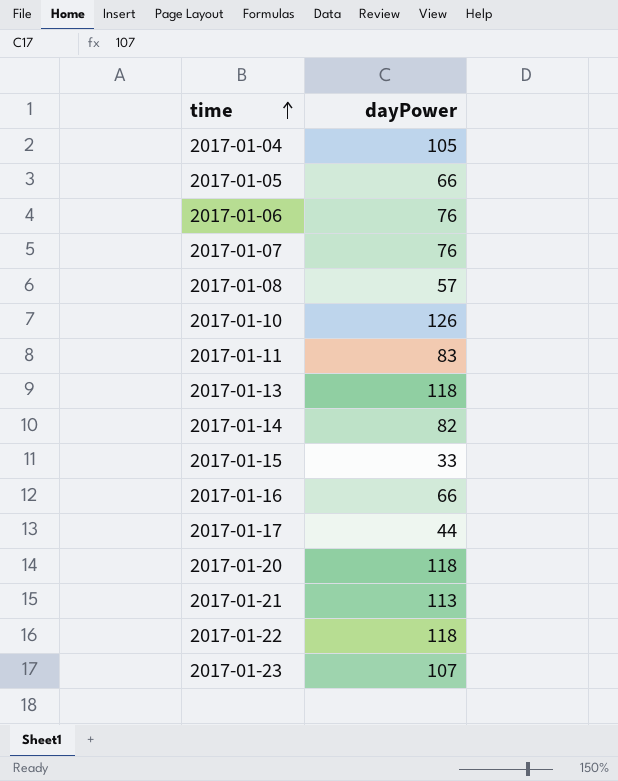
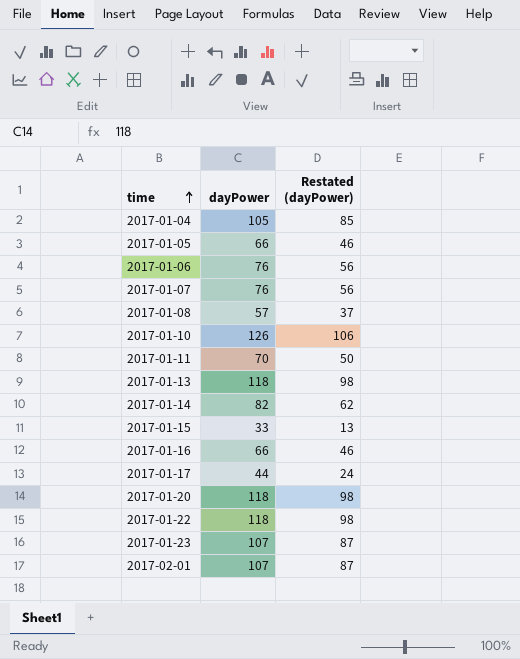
column Restated (dayPower) | formula: none -> [dayPower] - 20
row 2017-01-21: 113 -> none
2017-01-11 | dayPower: 83 -> 70
row 2017-02-01: none -> 107 | 87

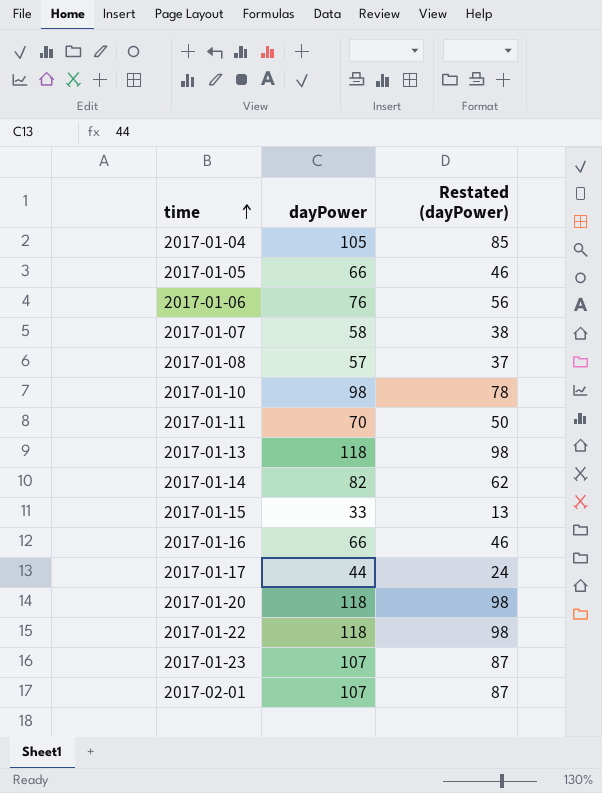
2017-01-07 | dayPower: 76 -> 58
2017-01-07 | Restated (dayPower): 56 -> 38
2017-01-10 | dayPower: 126 -> 98
2017-01-10 | Restated (dayPower): 106 -> 78

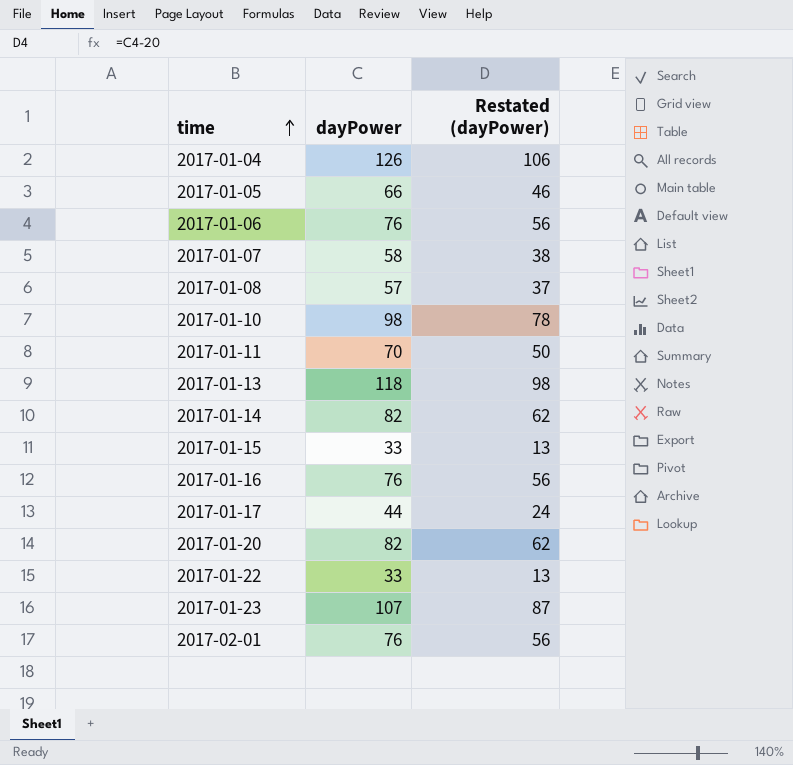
2017-01-04 | dayPower: 105 -> 126
2017-01-04 | Restated (dayPower): 85 -> 106
2017-01-16 | dayPower: 66 -> 76
2017-01-16 | Restated (dayPower): 46 -> 56
2017-01-20 | dayPower: 118 -> 82
2017-01-20 | Restated (dayPower): 98 -> 62
2017-01-22 | dayPower: 118 -> 33
2017-01-22 | Restated (dayPower): 98 -> 13
2017-02-01 | dayPower: 107 -> 76
2017-02-01 | Restated (dayPower): 87 -> 56

